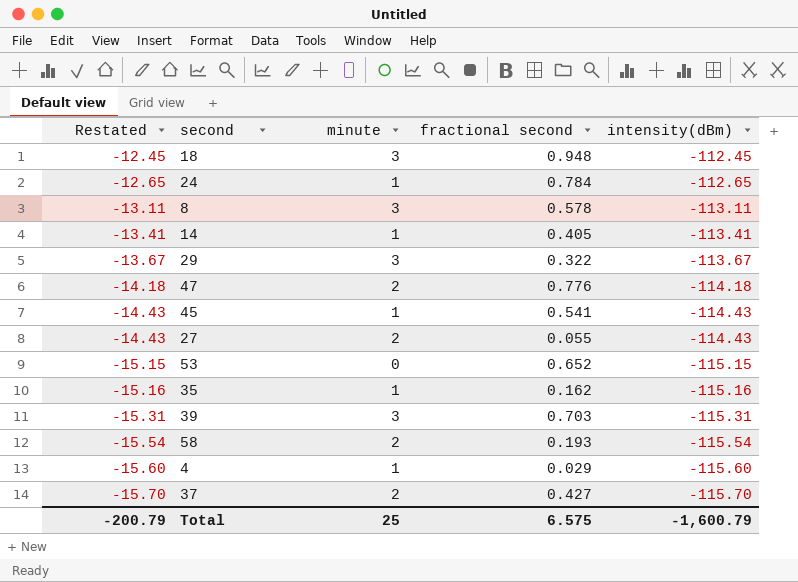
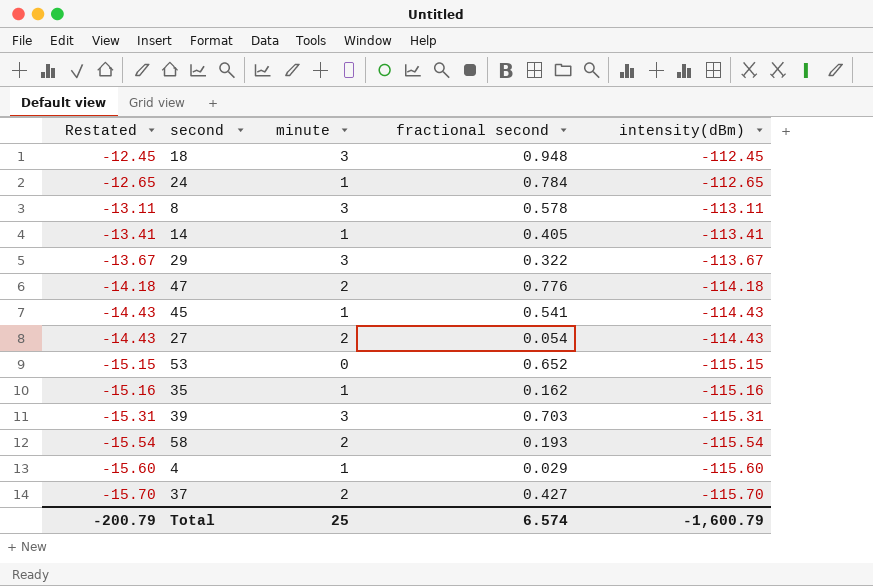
27 | fractional second: 0.055 -> 0.054
Total | fractional second: 6.575 -> 6.574

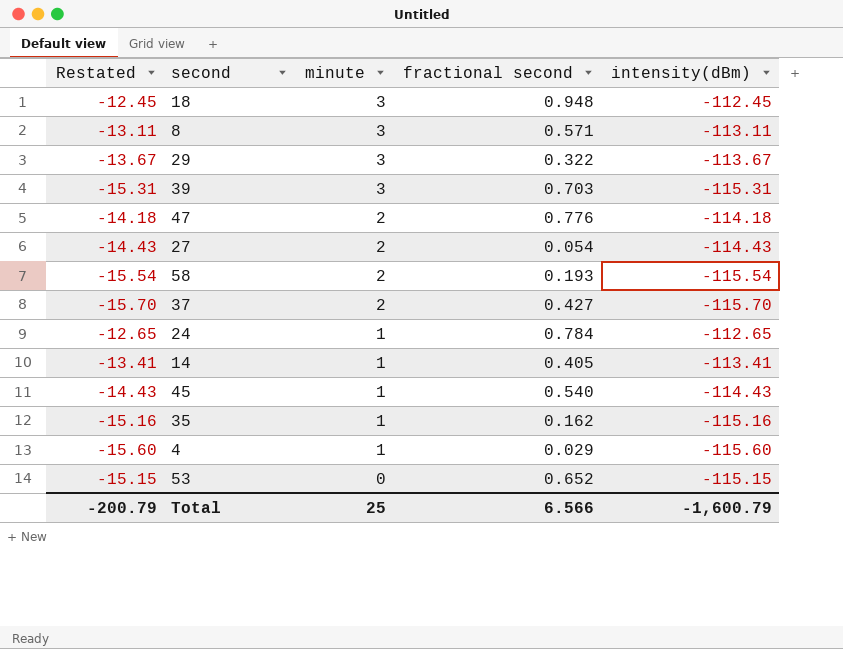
row order: Restated descending -> minute descending
8 | fractional second: 0.578 -> 0.571
45 | fractional second: 0.541 -> 0.540
Total | fractional second: 6.574 -> 6.566

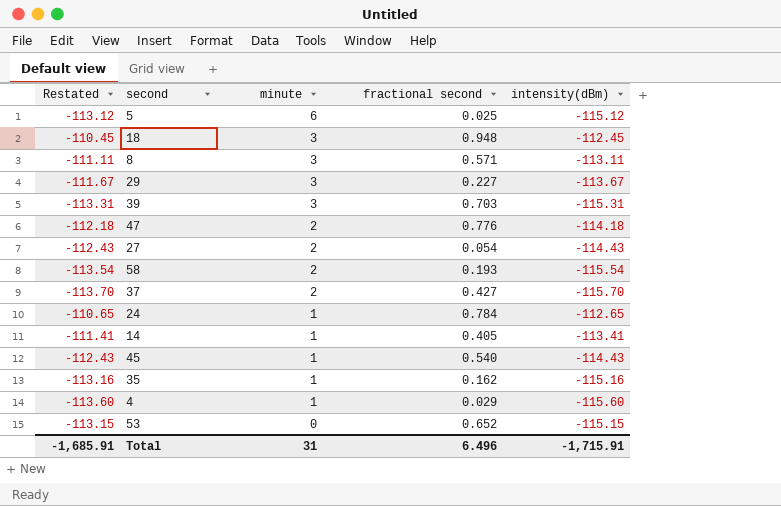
column Restated | formula: [intensity(dBm)] + 100 -> [intensity(dBm)] + 2
row 5: none -> -113.12 | 6 | 0.025 | -115.12
29 | fractional second: 0.322 -> 0.227
Total | Restated: -200.79 -> -1,685.91
Total | minute: 25 -> 31
Total | fractional second: 6.566 -> 6.496
Total | intensity(dBm): -1,600.79 -> -1,715.91

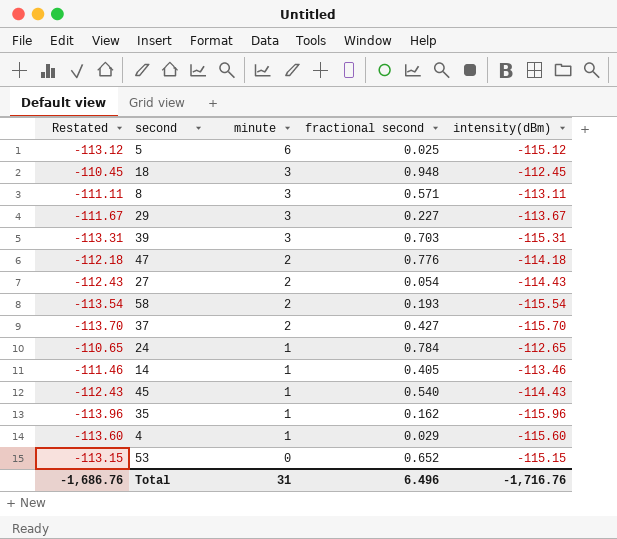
14 | Restated: -111.41 -> -111.46
14 | intensity(dBm): -113.41 -> -113.46
35 | Restated: -113.16 -> -113.96
35 | intensity(dBm): -115.16 -> -115.96
Total | Restated: -1,685.91 -> -1,686.76
Total | intensity(dBm): -1,715.91 -> -1,716.76

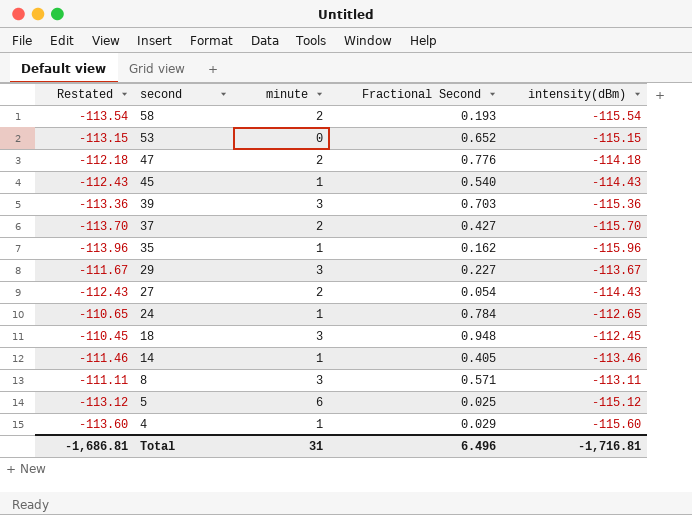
row order: minute descending -> second descending
column name: fractional second -> Fractional Second
39 | Restated: -113.31 -> -113.36
39 | intensity(dBm): -115.31 -> -115.36
Total | Restated: -1,686.76 -> -1,686.81
Total | intensity(dBm): -1,716.76 -> -1,716.81

